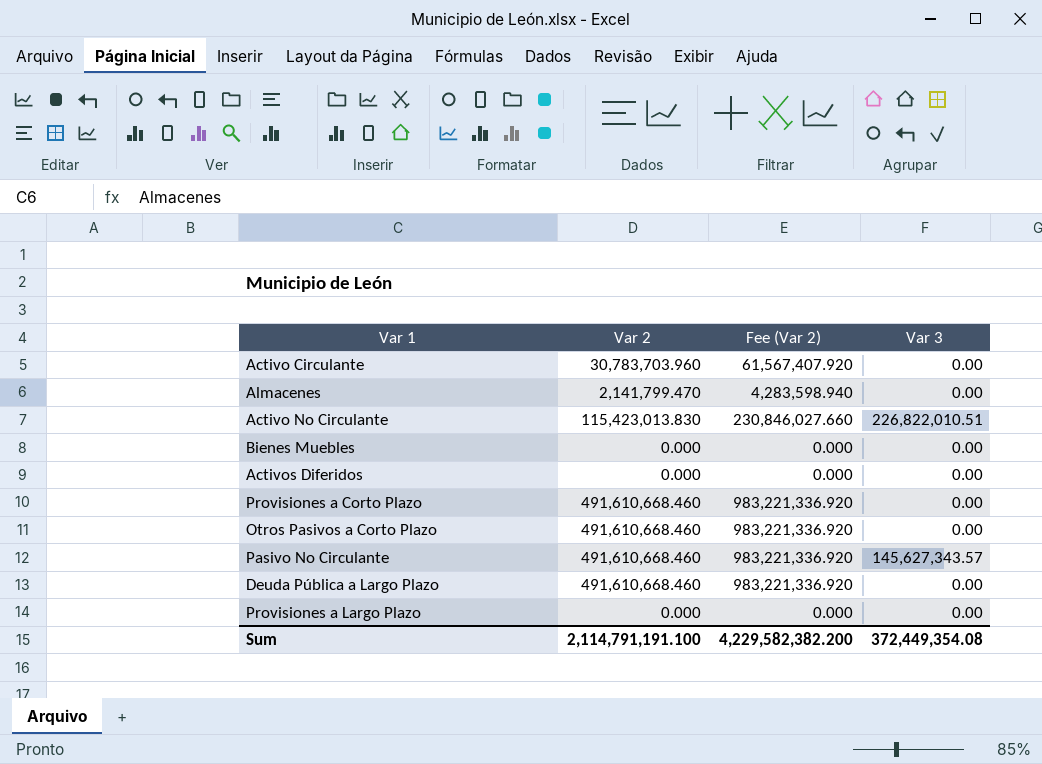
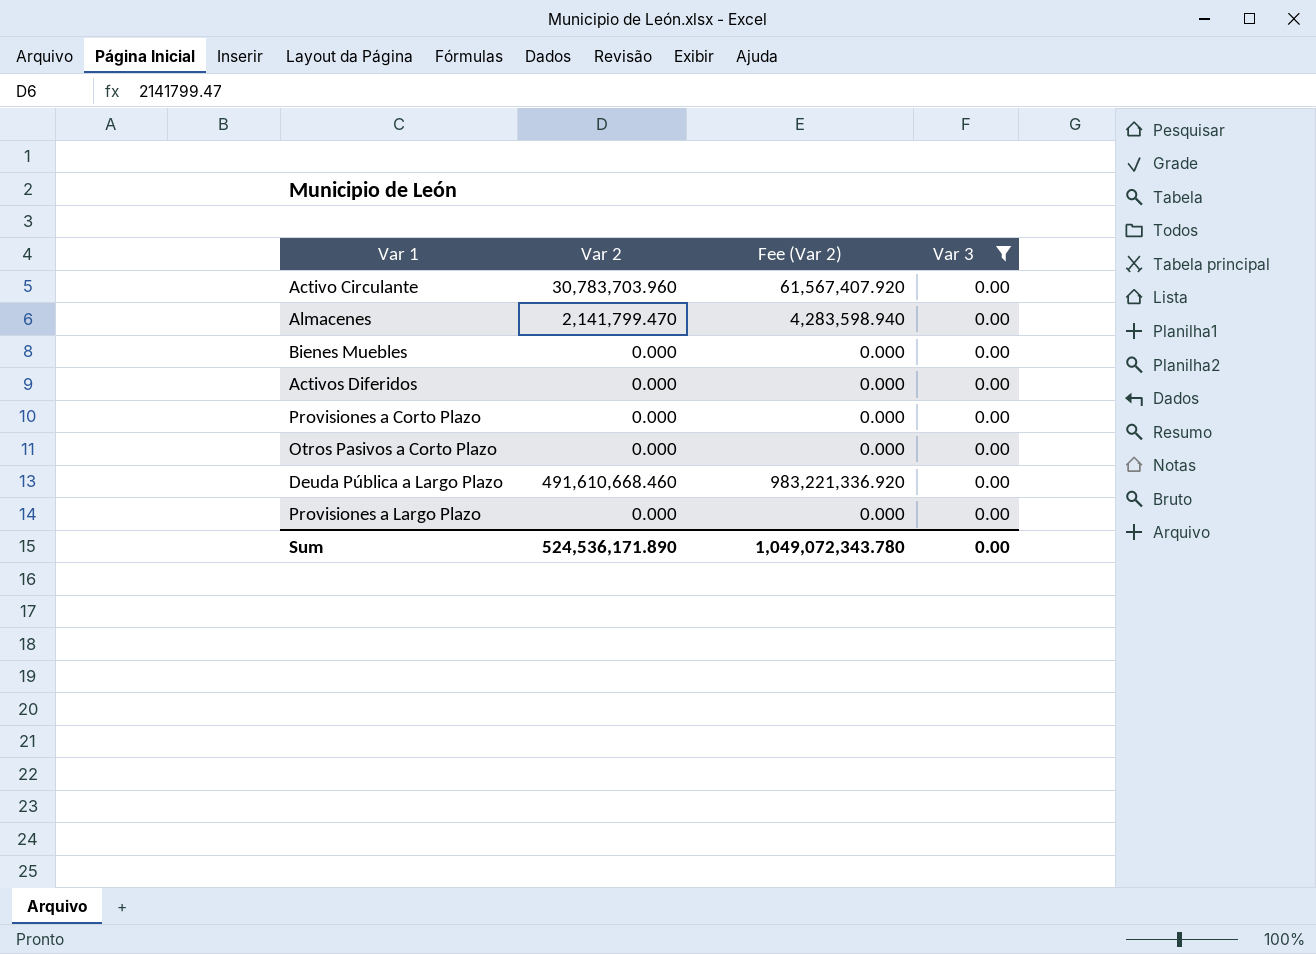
filter: none -> Var 3 = 0.00
Provisiones a Corto Plazo | Var 2: 491,610,668.460 -> 0.000
Provisiones a Corto Plazo | Fee (Var 2): 983,221,336.920 -> 0.000
Otros Pasivos a Corto Plazo | Var 2: 491,610,668.460 -> 0.000
Otros Pasivos a Corto Plazo | Fee (Var 2): 983,221,336.920 -> 0.000
Sum | Var 2: 2,114,791,191.100 -> 524,536,171.890
Sum | Fee (Var 2): 4,229,582,382.200 -> 1,049,072,343.780
Sum | Var 3: 372,449,354.08 -> 0.00

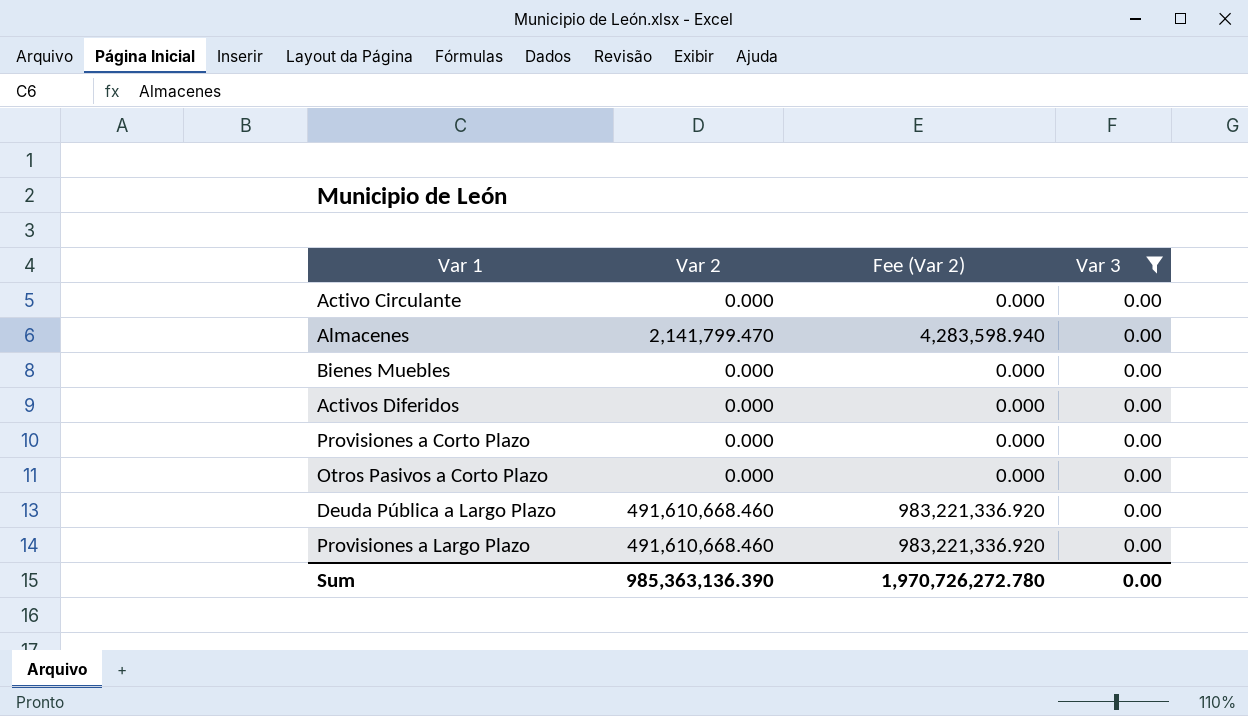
Activo Circulante | Var 2: 30,783,703.960 -> 0.000
Activo Circulante | Fee (Var 2): 61,567,407.920 -> 0.000
Provisiones a Largo Plazo | Var 2: 0.000 -> 491,610,668.460
Provisiones a Largo Plazo | Fee (Var 2): 0.000 -> 983,221,336.920
Sum | Var 2: 524,536,171.890 -> 985,363,136.390
Sum | Fee (Var 2): 1,049,072,343.780 -> 1,970,726,272.780

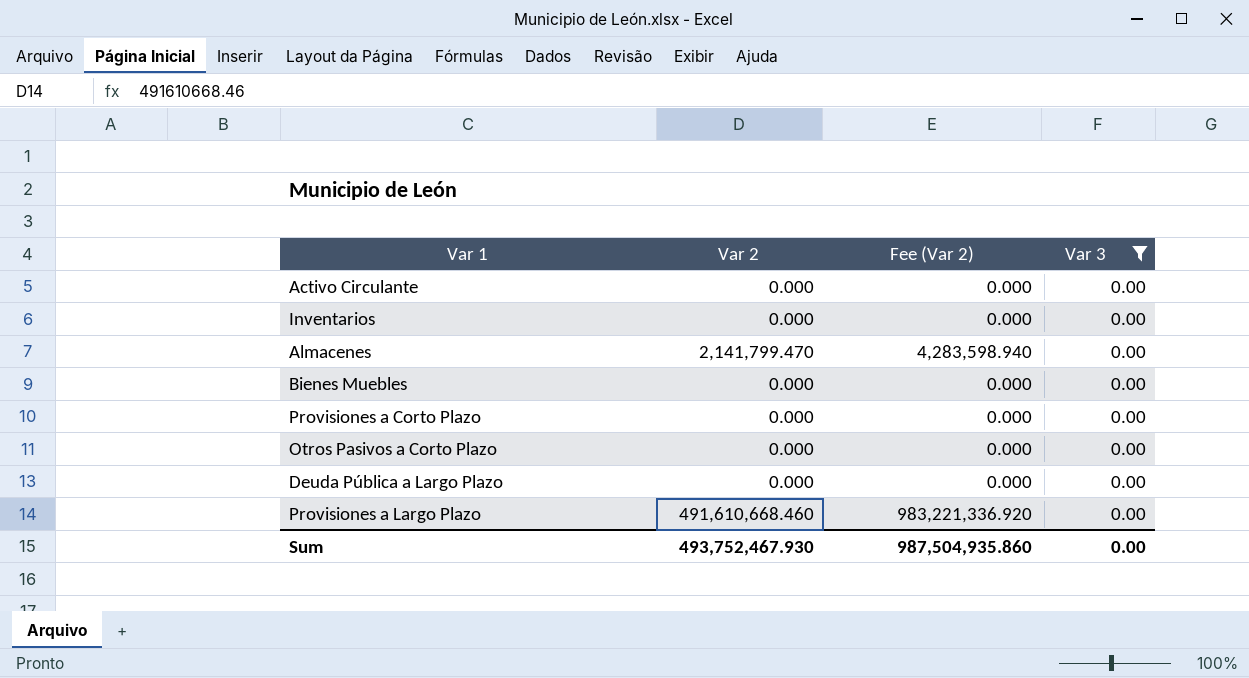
row Activos Diferidos: 0.000 | 0.000 | 0.00 -> none
row Inventarios: none -> 0.000 | 0.000 | 0.00
Deuda Pública a Largo Plazo | Var 2: 491,610,668.460 -> 0.000
Deuda Pública a Largo Plazo | Fee (Var 2): 983,221,336.920 -> 0.000
Sum | Var 2: 985,363,136.390 -> 493,752,467.930
Sum | Fee (Var 2): 1,970,726,272.780 -> 987,504,935.860

